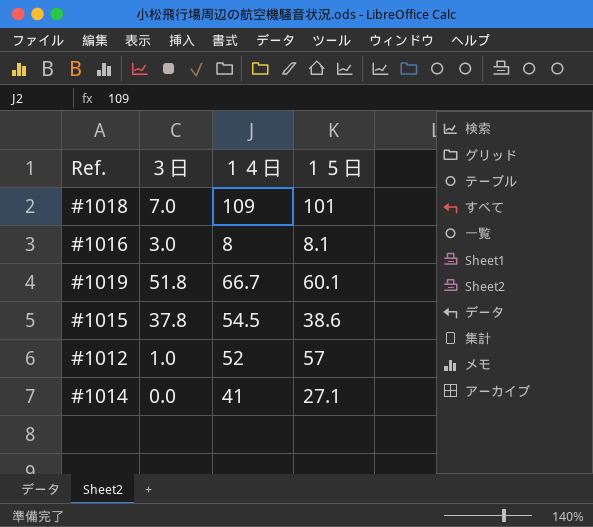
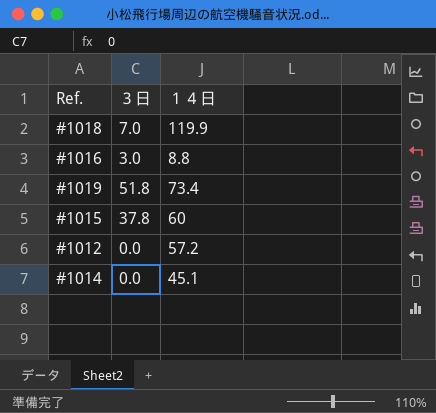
column １５日 | position: 4 -> none
#1018 | １４日: 109 -> 119.9
#1016 | １４日: 8 -> 8.8
#1019 | １４日: 66.7 -> 73.4
#1015 | １４日: 54.5 -> 60
#1012 | ３日: 1.0 -> 0.0
#1012 | １４日: 52 -> 57.2
#1014 | １４日: 41 -> 45.1

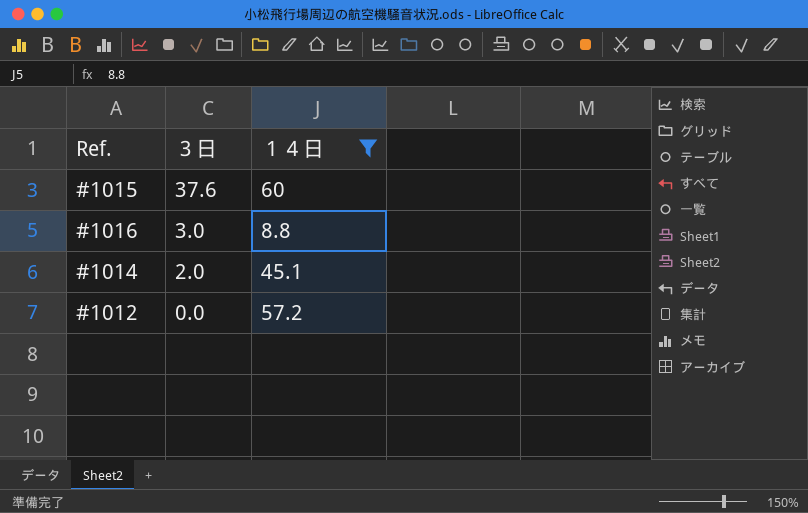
filter: none -> １４日 <= 60
row order: none -> ３日 descending
#1015 | ３日: 37.8 -> 37.6
#1014 | ３日: 0.0 -> 2.0

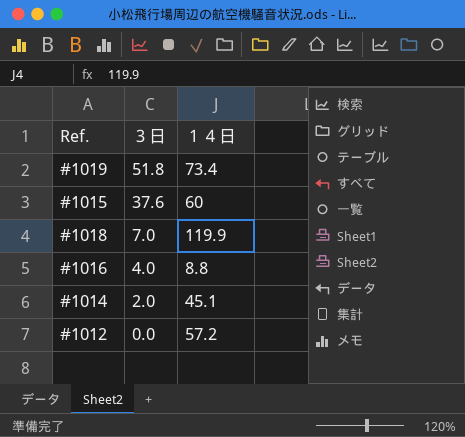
filter: １４日 <= 60 -> none
#1016 | ３日: 3.0 -> 4.0

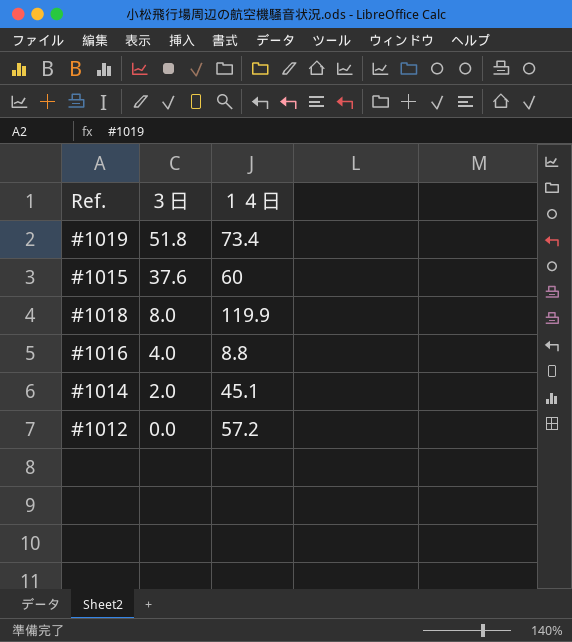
#1018 | ３日: 7.0 -> 8.0

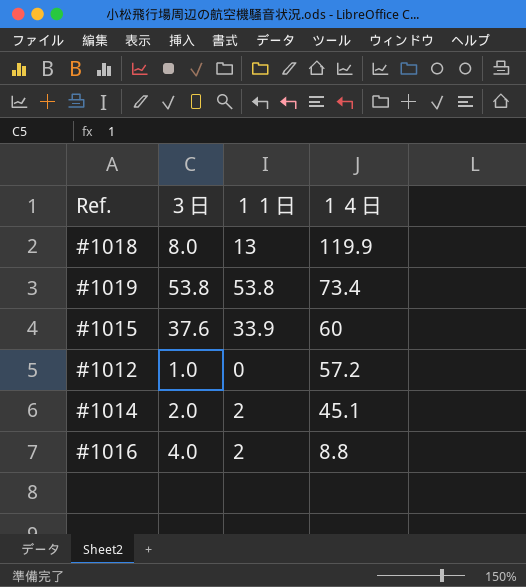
row order: ３日 descending -> １４日 descending
column １１日 | position: none -> 3
#1019 | ３日: 51.8 -> 53.8
#1012 | ３日: 0.0 -> 1.0

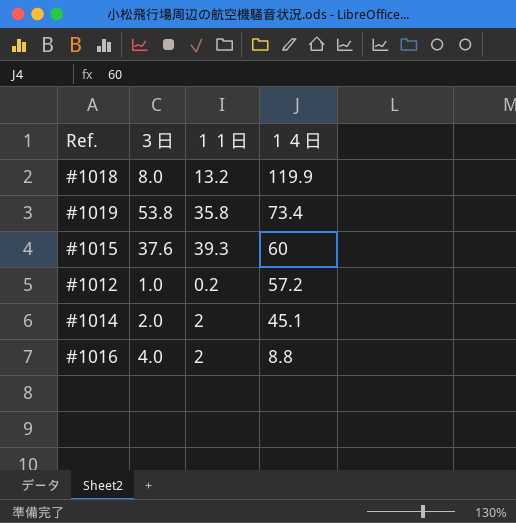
#1018 | １１日: 13 -> 13.2
#1019 | １１日: 53.8 -> 35.8
#1015 | １１日: 33.9 -> 39.3
#1012 | １１日: 0 -> 0.2

